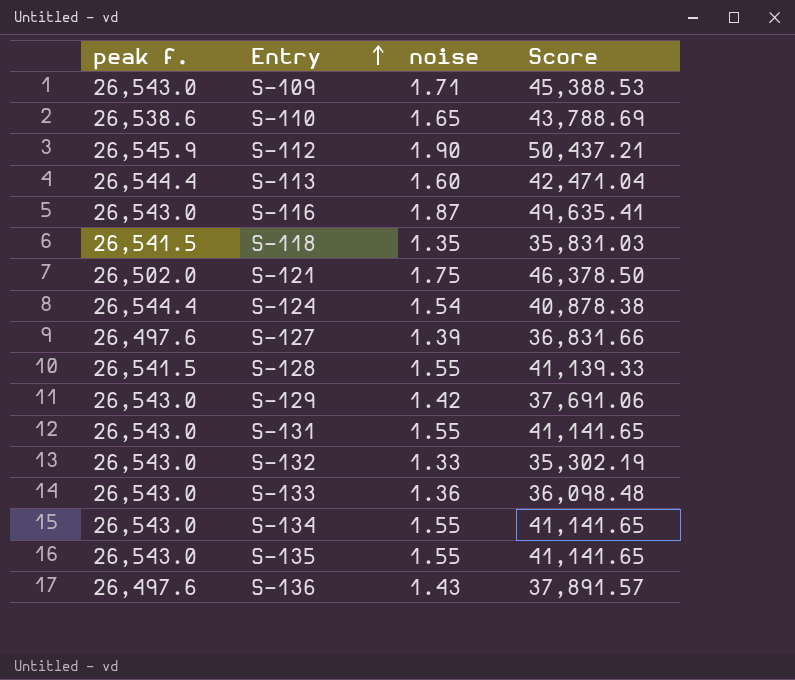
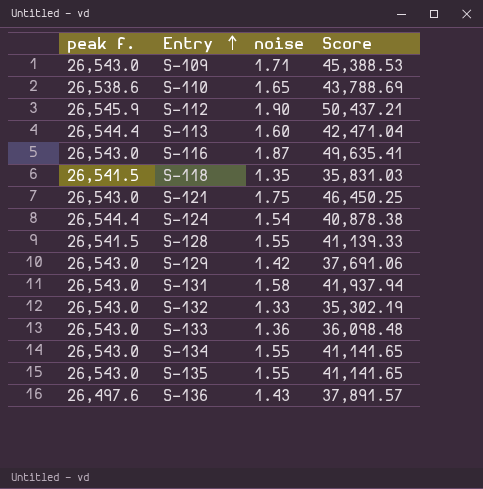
row S-127: 26,497.6 | 1.39 | 36,831.66 -> none
S-121 | peak f.: 26,502.0 -> 26,543.0
S-121 | Score: 46,378.50 -> 46,450.25
S-131 | noise: 1.55 -> 1.58
S-131 | Score: 41,141.65 -> 41,937.94

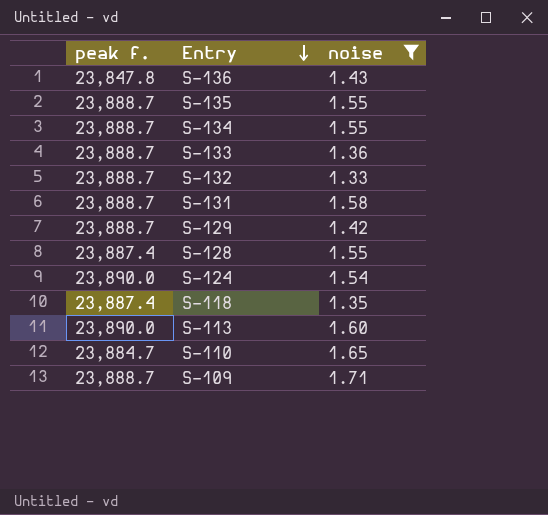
filter: none -> noise <= 1.71
row order: Entry ascending -> Entry descending
column Score | formula: [peak f.] * [noise] -> none
S-136 | peak f.: 26,497.6 -> 23,847.8
S-135 | peak f.: 26,543.0 -> 23,888.7
S-134 | peak f.: 26,543.0 -> 23,888.7
S-133 | peak f.: 26,543.0 -> 23,888.7
S-132 | peak f.: 26,543.0 -> 23,888.7
S-131 | peak f.: 26,543.0 -> 23,888.7
S-129 | peak f.: 26,543.0 -> 23,888.7
S-128 | peak f.: 26,541.5 -> 23,887.4
S-124 | peak f.: 26,544.4 -> 23,890.0
S-118 | peak f.: 26,541.5 -> 23,887.4
S-113 | peak f.: 26,544.4 -> 23,890.0
S-110 | peak f.: 26,538.6 -> 23,884.7
S-109 | peak f.: 26,543.0 -> 23,888.7

